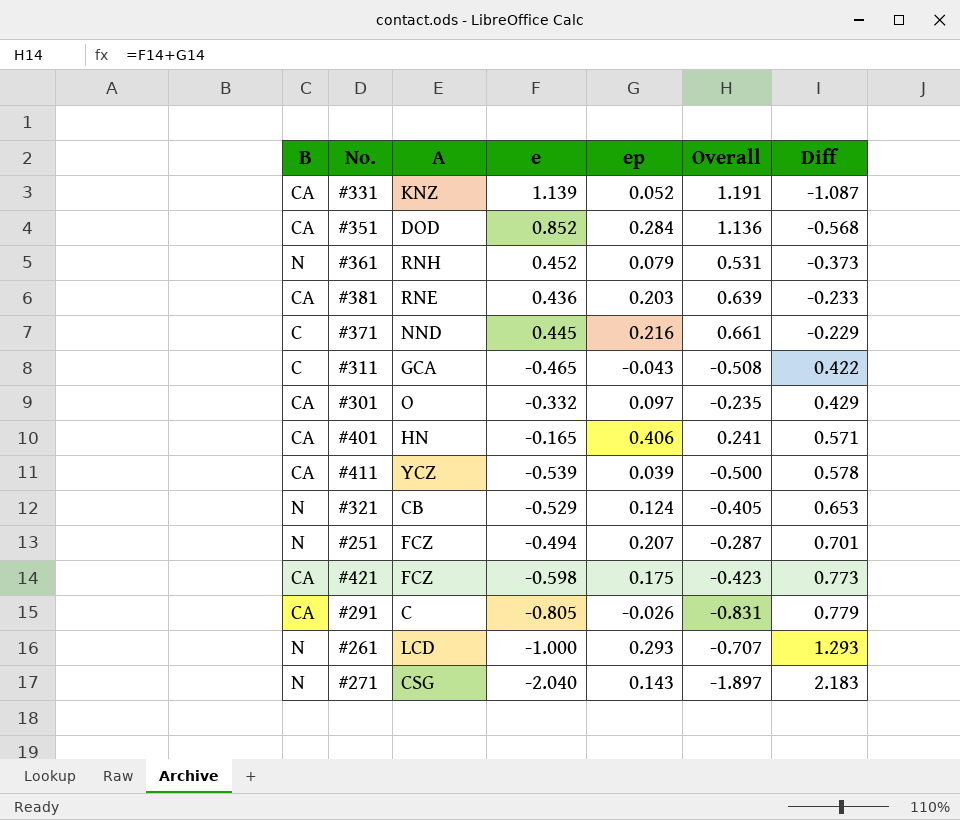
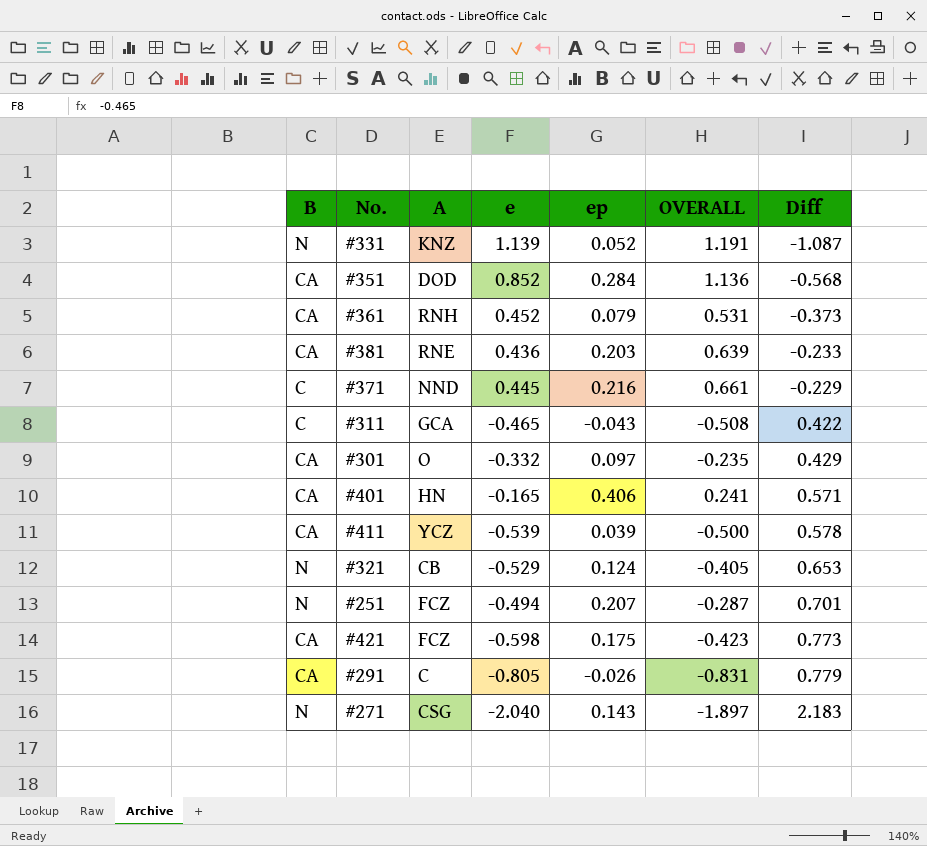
column name: Overall -> OVERALL
row #261: N | LCD | -1.000 | 0.293 | -0.707 | 1.293 -> none
#331 | B: CA -> N
#361 | B: N -> CA

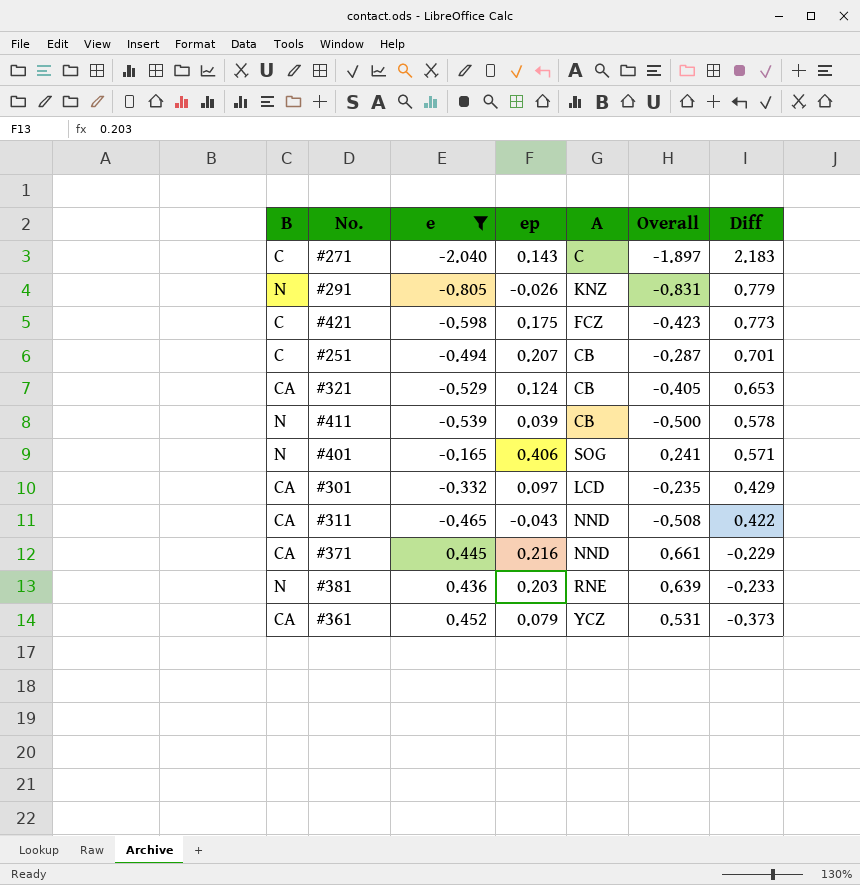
filter: none -> e <= 0.452
row order: Diff ascending -> Diff descending
column A | position: 3 -> 5
column name: OVERALL -> Overall
#271 | B: N -> C
#271 | A: CSG -> C
#291 | B: CA -> N
#291 | A: C -> KNZ
#421 | B: CA -> C
#251 | B: N -> C
#251 | A: FCZ -> CB
#321 | B: N -> CA
#411 | B: CA -> N
#411 | A: YCZ -> CB
#401 | B: CA -> N
#401 | A: HN -> SOG
#301 | A: O -> LCD
#311 | B: C -> CA
#311 | A: GCA -> NND
#371 | B: C -> CA
#381 | B: CA -> N
#361 | A: RNH -> YCZ

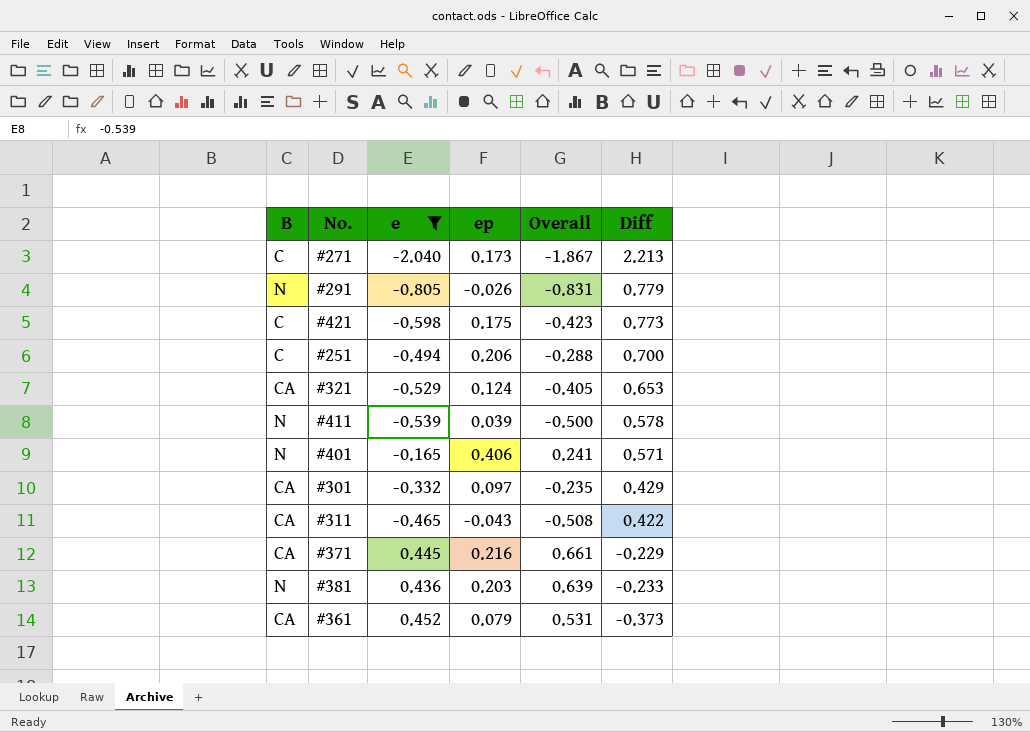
column A | position: 5 -> none
#271 | ep: 0.143 -> 0.173
#271 | Overall: -1.897 -> -1.867
#271 | Diff: 2.183 -> 2.213
#251 | ep: 0.207 -> 0.206
#251 | Overall: -0.287 -> -0.288
#251 | Diff: 0.701 -> 0.700

